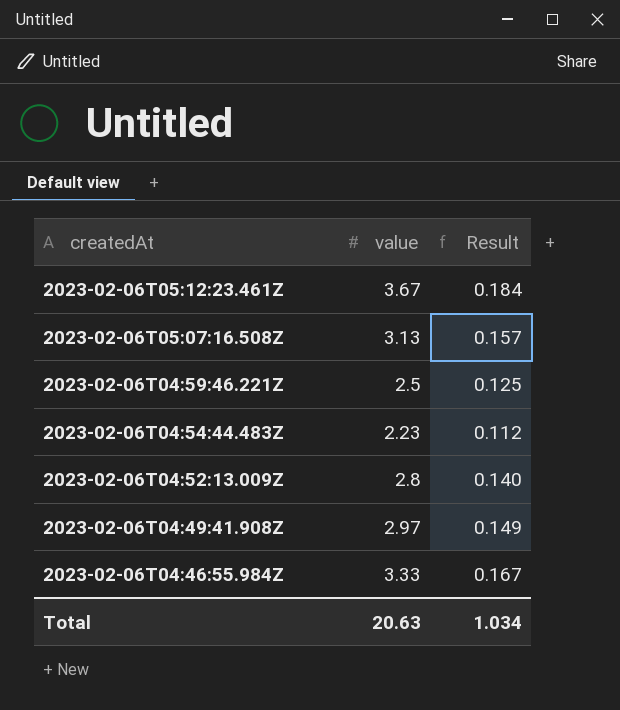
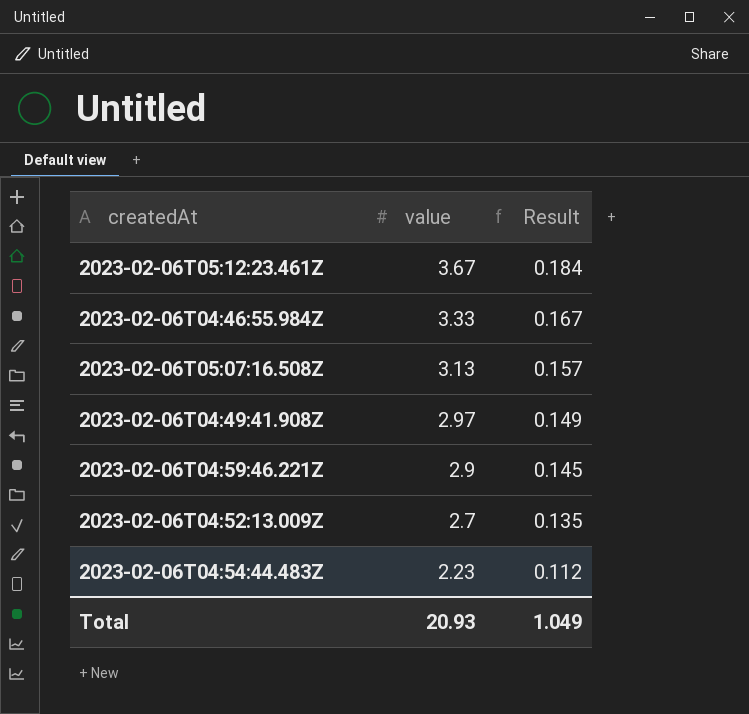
row order: createdAt descending -> value descending
2023-02-06T04:59:46.221Z | value: 2.5 -> 2.9
2023-02-06T04:59:46.221Z | Result: 0.125 -> 0.145
2023-02-06T04:52:13.009Z | value: 2.8 -> 2.7
2023-02-06T04:52:13.009Z | Result: 0.140 -> 0.135
Total | value: 20.63 -> 20.93
Total | Result: 1.034 -> 1.049

